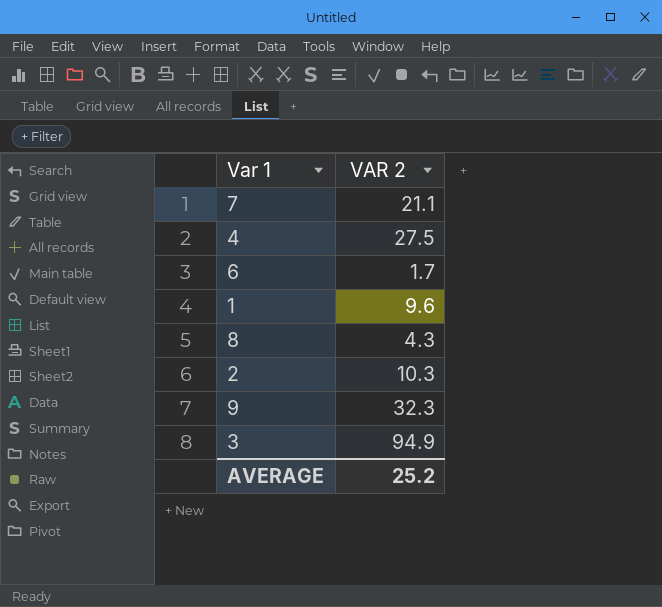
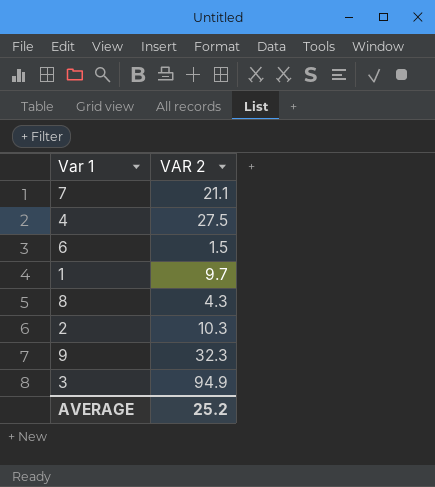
6 | VAR 2: 1.7 -> 1.5
1 | VAR 2: 9.6 -> 9.7

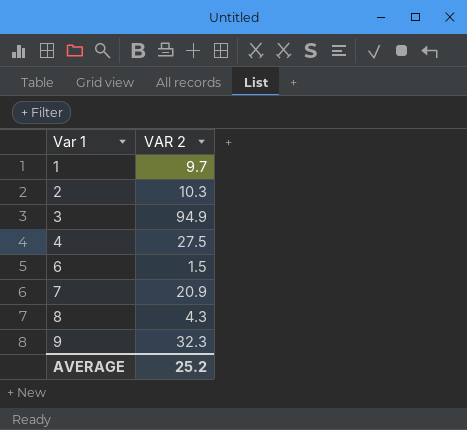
row order: none -> Var 1 ascending
7 | VAR 2: 21.1 -> 20.9

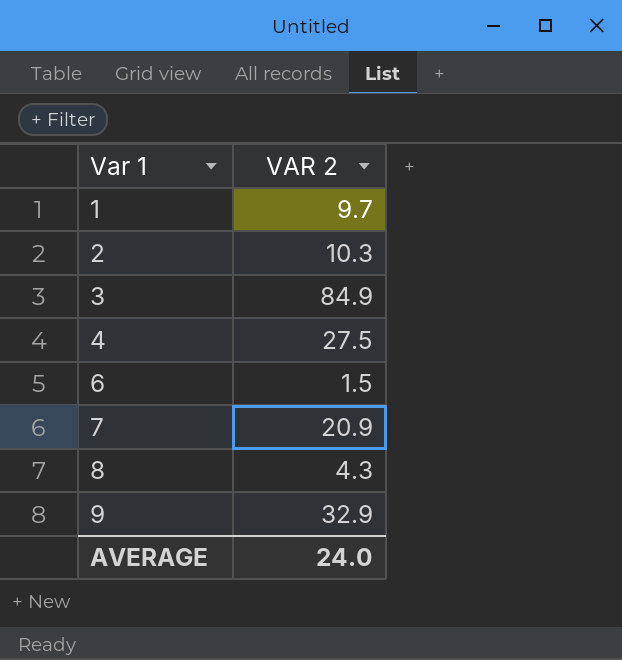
3 | VAR 2: 94.9 -> 84.9
9 | VAR 2: 32.3 -> 32.9
AVERAGE | VAR 2: 25.2 -> 24.0

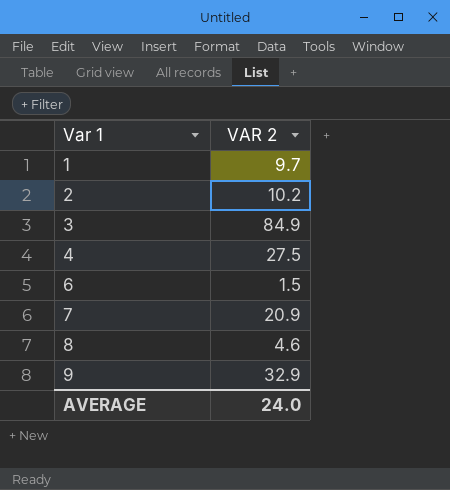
2 | VAR 2: 10.3 -> 10.2
8 | VAR 2: 4.3 -> 4.6

